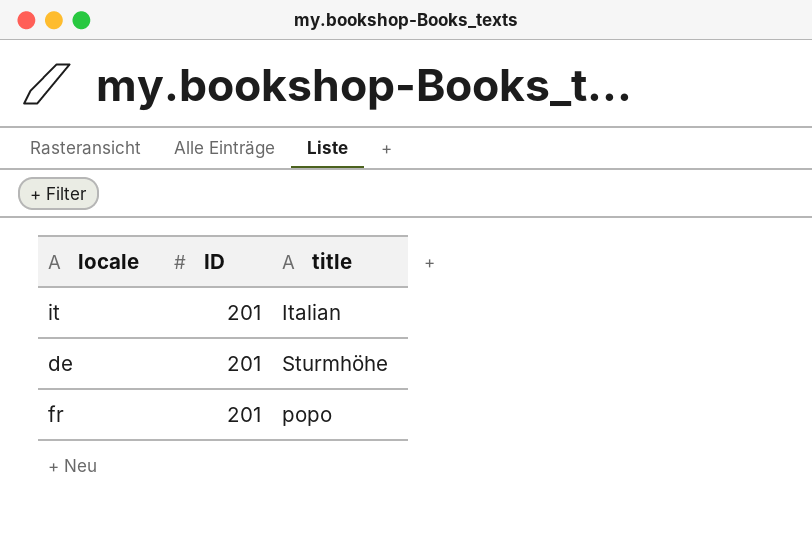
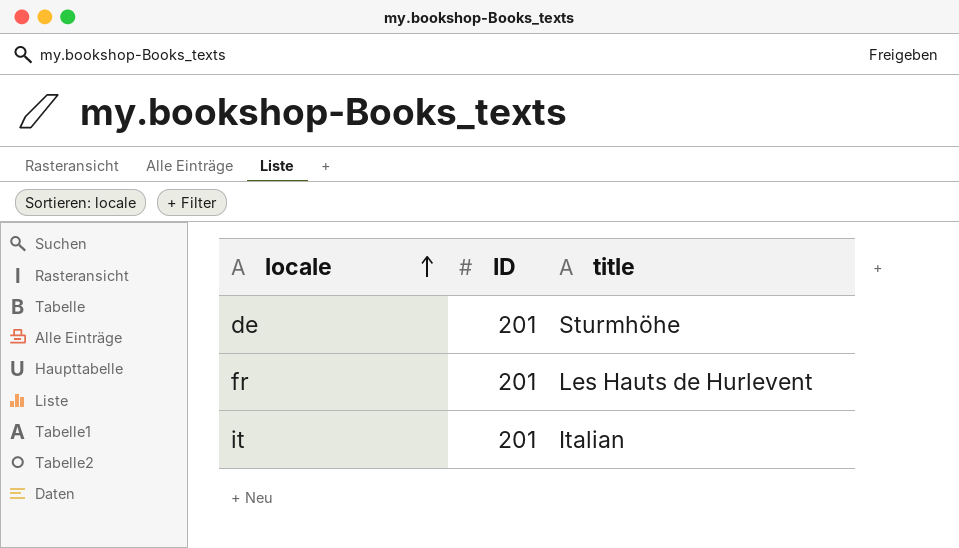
row order: none -> locale ascending
fr | title: popo -> Les Hauts de Hurlevent

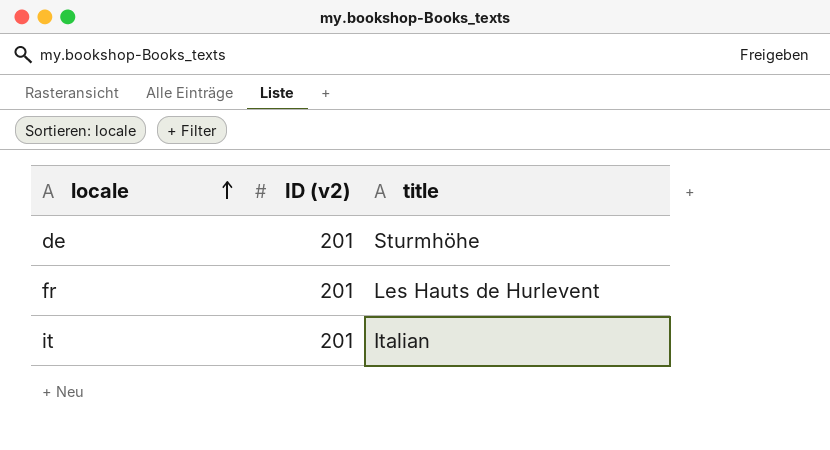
column name: ID -> ID (v2)

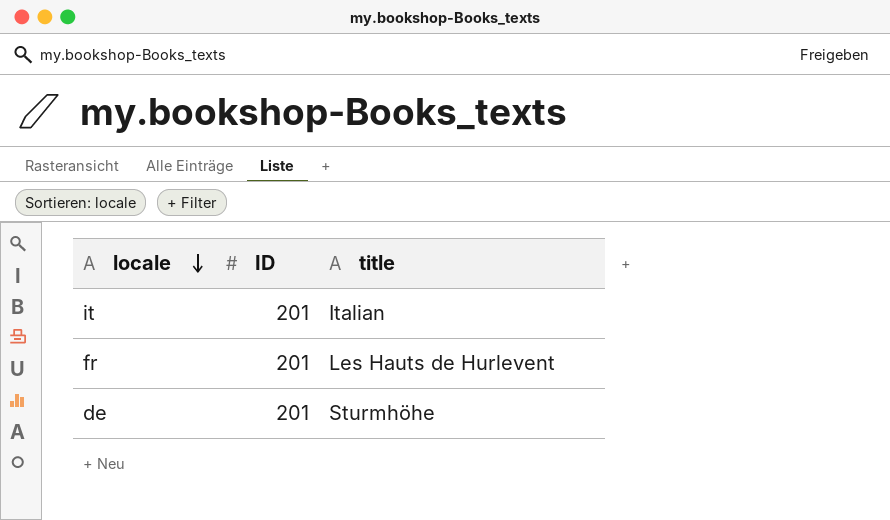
row order: locale ascending -> locale descending
column name: ID (v2) -> ID

